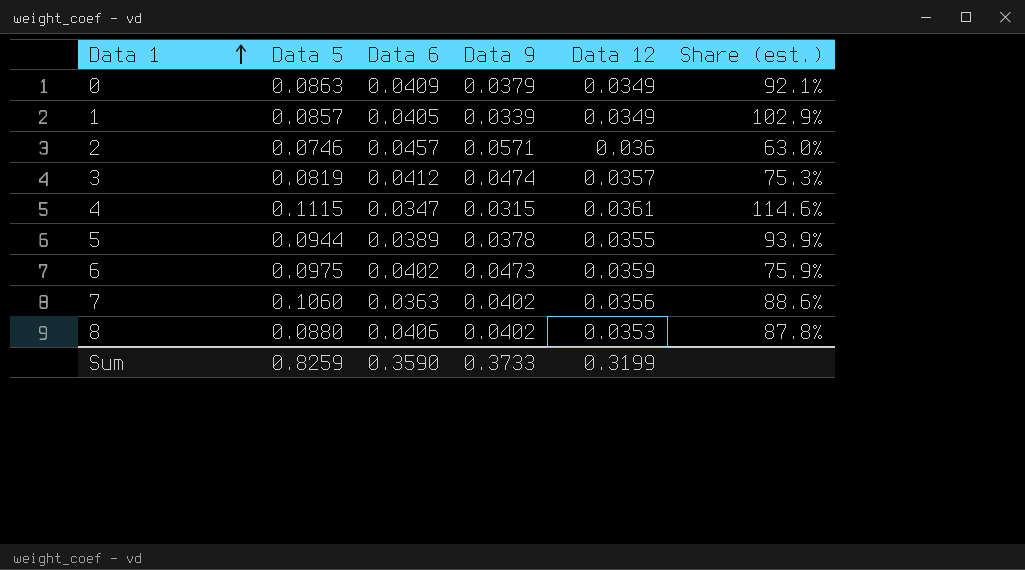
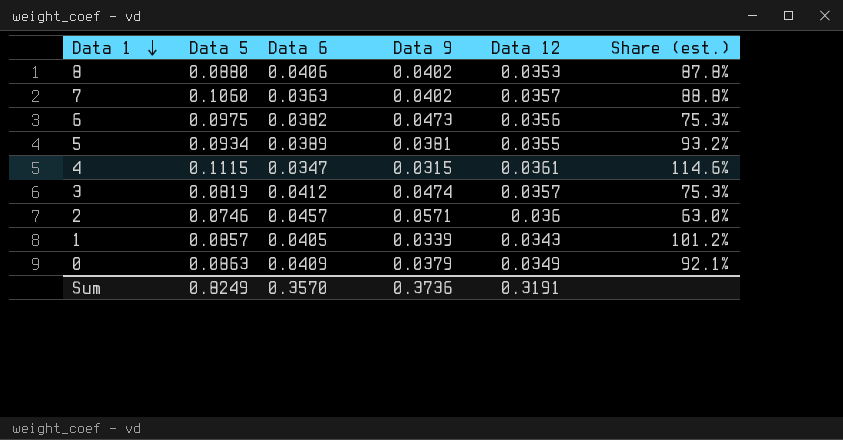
row order: Data 1 ascending -> Data 1 descending
7 | Data 12: 0.0356 -> 0.0357
7 | Share (est.): 88.6% -> 88.8%
6 | Data 6: 0.0402 -> 0.0382
6 | Data 12: 0.0359 -> 0.0356
6 | Share (est.): 75.9% -> 75.3%
5 | Data 5: 0.0944 -> 0.0934
5 | Data 9: 0.0378 -> 0.0381
5 | Share (est.): 93.9% -> 93.2%
1 | Data 12: 0.0349 -> 0.0343
1 | Share (est.): 102.9% -> 101.2%
Sum | Data 5: 0.8259 -> 0.8249
Sum | Data 6: 0.3590 -> 0.3570
Sum | Data 9: 0.3733 -> 0.3736
Sum | Data 12: 0.3199 -> 0.3191

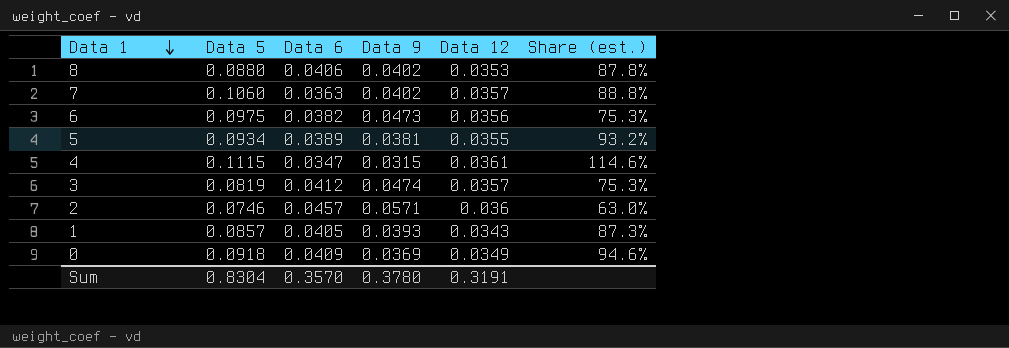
1 | Data 9: 0.0339 -> 0.0393
1 | Share (est.): 101.2% -> 87.3%
0 | Data 5: 0.0863 -> 0.0918
0 | Data 9: 0.0379 -> 0.0369
0 | Share (est.): 92.1% -> 94.6%
Sum | Data 5: 0.8249 -> 0.8304
Sum | Data 9: 0.3736 -> 0.3780

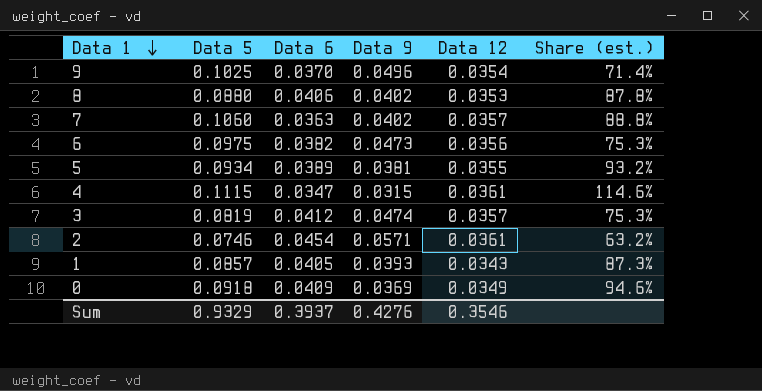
row 9: none -> 0.1025 | 0.0370 | 0.0496 | 0.0354 | 71.4%
2 | Data 6: 0.0457 -> 0.0454
2 | Data 12: 0.036 -> 0.0361
2 | Share (est.): 63.0% -> 63.2%
Sum | Data 5: 0.8304 -> 0.9329
Sum | Data 6: 0.3570 -> 0.3937
Sum | Data 9: 0.3780 -> 0.4276
Sum | Data 12: 0.3191 -> 0.3546

